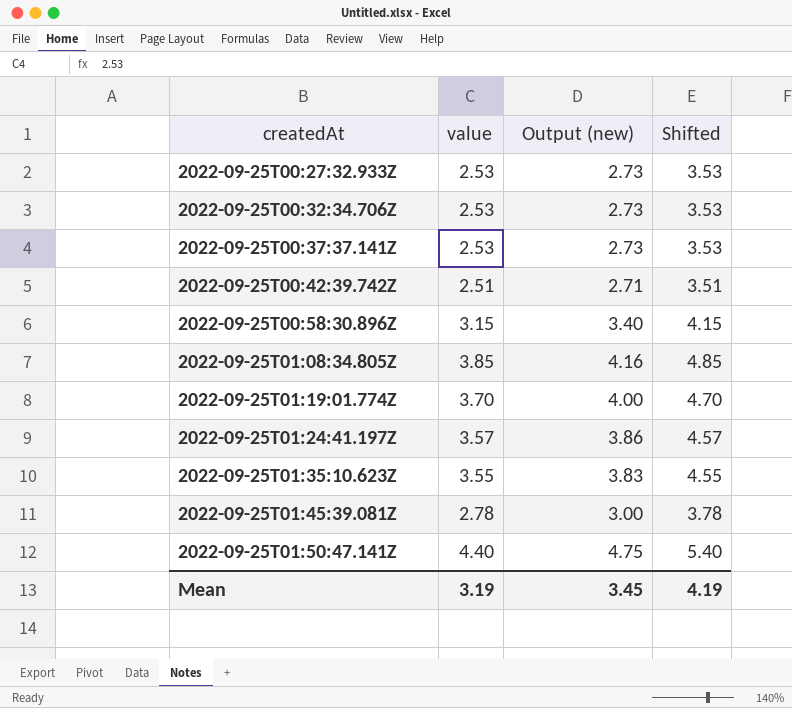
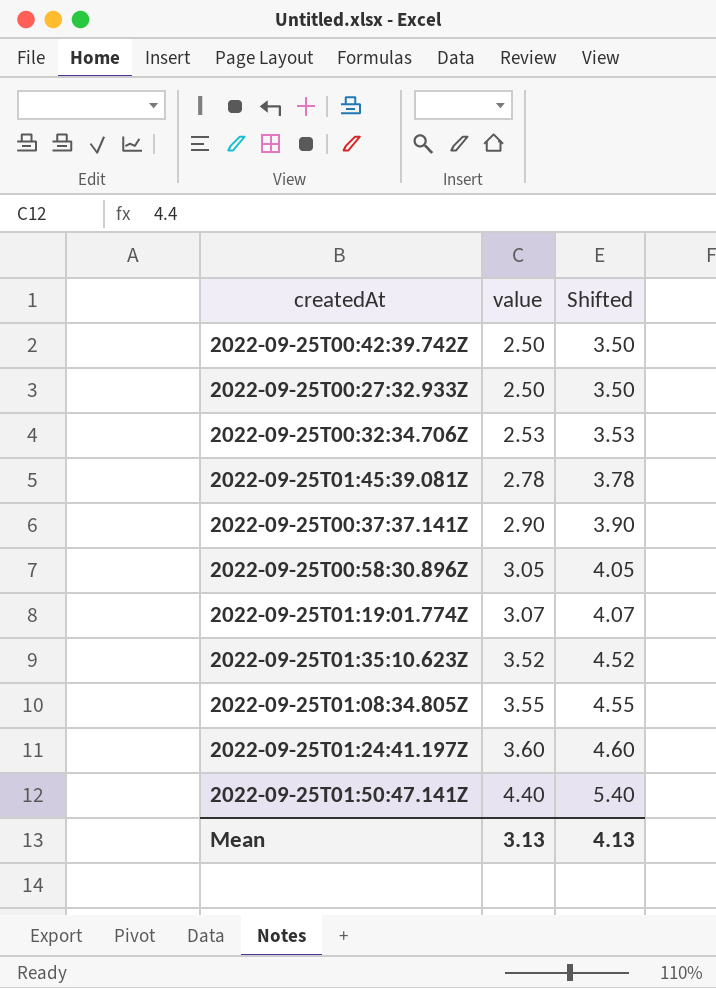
row order: createdAt ascending -> value ascending
column Output (new) | formula: [value] * 1.08 -> none
2022-09-25T00:42:39.742Z | value: 2.51 -> 2.50
2022-09-25T00:42:39.742Z | Shifted: 3.51 -> 3.50
2022-09-25T00:27:32.933Z | value: 2.53 -> 2.50
2022-09-25T00:27:32.933Z | Shifted: 3.53 -> 3.50
2022-09-25T00:37:37.141Z | value: 2.53 -> 2.90
2022-09-25T00:37:37.141Z | Shifted: 3.53 -> 3.90
2022-09-25T00:58:30.896Z | value: 3.15 -> 3.05
2022-09-25T00:58:30.896Z | Shifted: 4.15 -> 4.05
2022-09-25T01:19:01.774Z | value: 3.70 -> 3.07
2022-09-25T01:19:01.774Z | Shifted: 4.70 -> 4.07
2022-09-25T01:35:10.623Z | value: 3.55 -> 3.52
2022-09-25T01:35:10.623Z | Shifted: 4.55 -> 4.52
2022-09-25T01:08:34.805Z | value: 3.85 -> 3.55
2022-09-25T01:08:34.805Z | Shifted: 4.85 -> 4.55
2022-09-25T01:24:41.197Z | value: 3.57 -> 3.60
2022-09-25T01:24:41.197Z | Shifted: 4.57 -> 4.60
Mean | value: 3.19 -> 3.13
Mean | Shifted: 4.19 -> 4.13

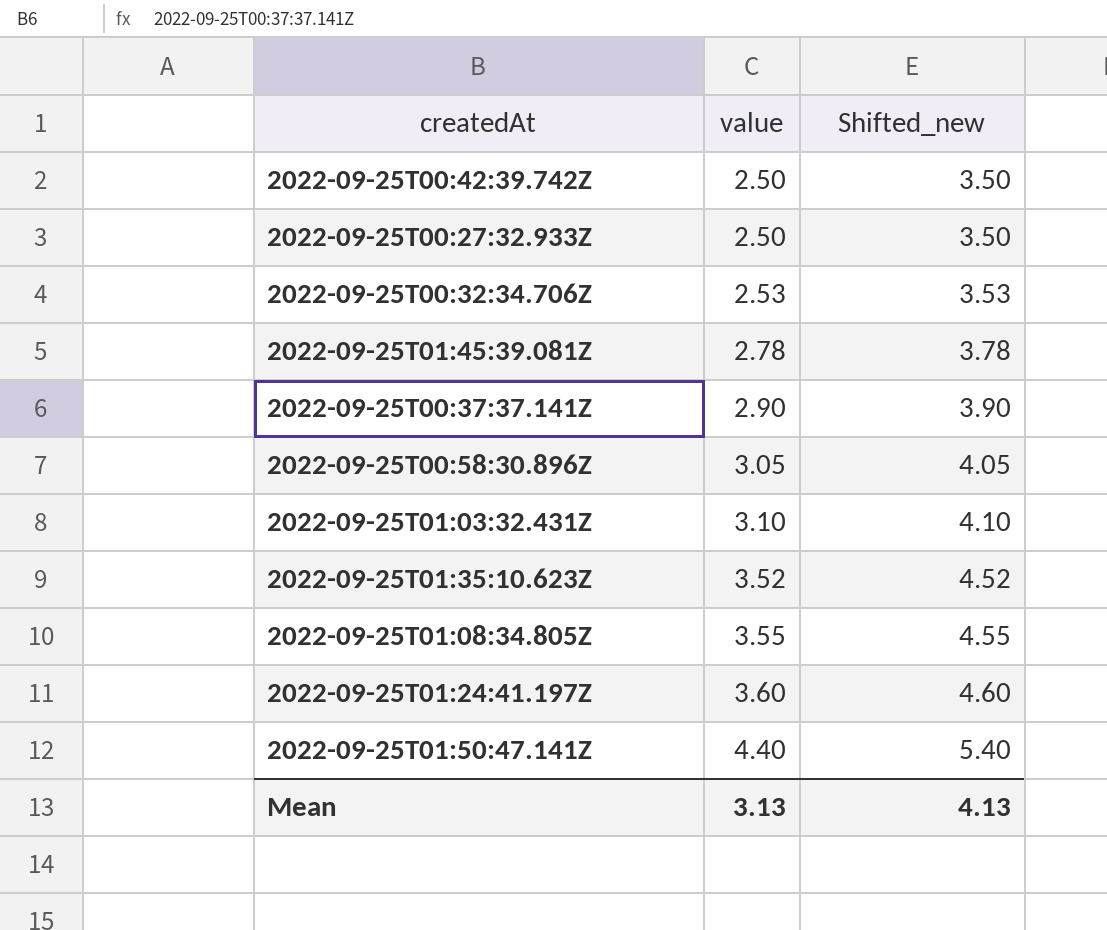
column name: Shifted -> Shifted_new
row 2022-09-25T01:19:01.774Z: 3.07 | 4.07 -> none
row 2022-09-25T01:03:32.431Z: none -> 3.10 | 4.10

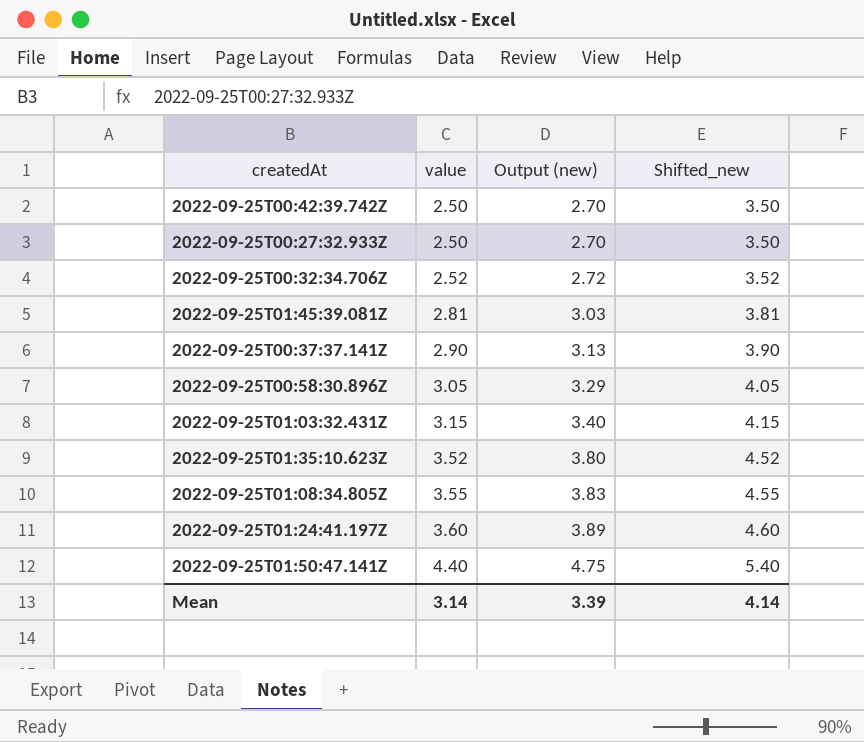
column Output (new) | formula: none -> [value] * 1.08
2022-09-25T00:32:34.706Z | value: 2.53 -> 2.52
2022-09-25T00:32:34.706Z | Shifted_new: 3.53 -> 3.52
2022-09-25T01:45:39.081Z | value: 2.78 -> 2.81
2022-09-25T01:45:39.081Z | Shifted_new: 3.78 -> 3.81
2022-09-25T01:03:32.431Z | value: 3.10 -> 3.15
2022-09-25T01:03:32.431Z | Shifted_new: 4.10 -> 4.15
Mean | value: 3.13 -> 3.14
Mean | Shifted_new: 4.13 -> 4.14

